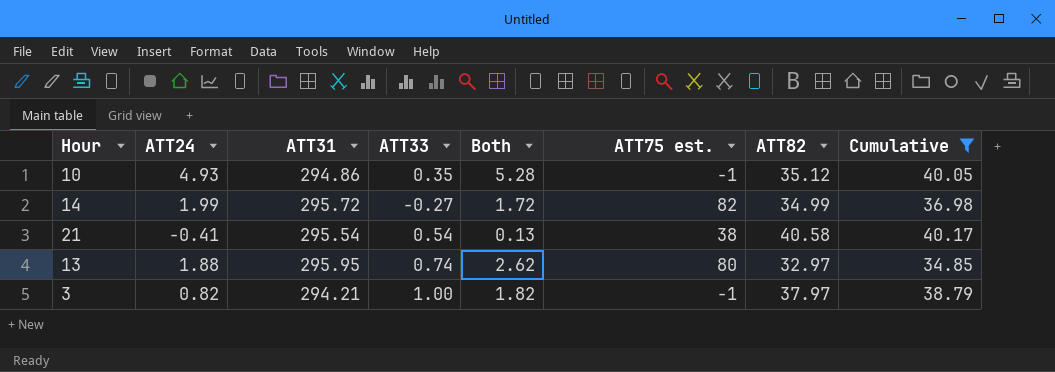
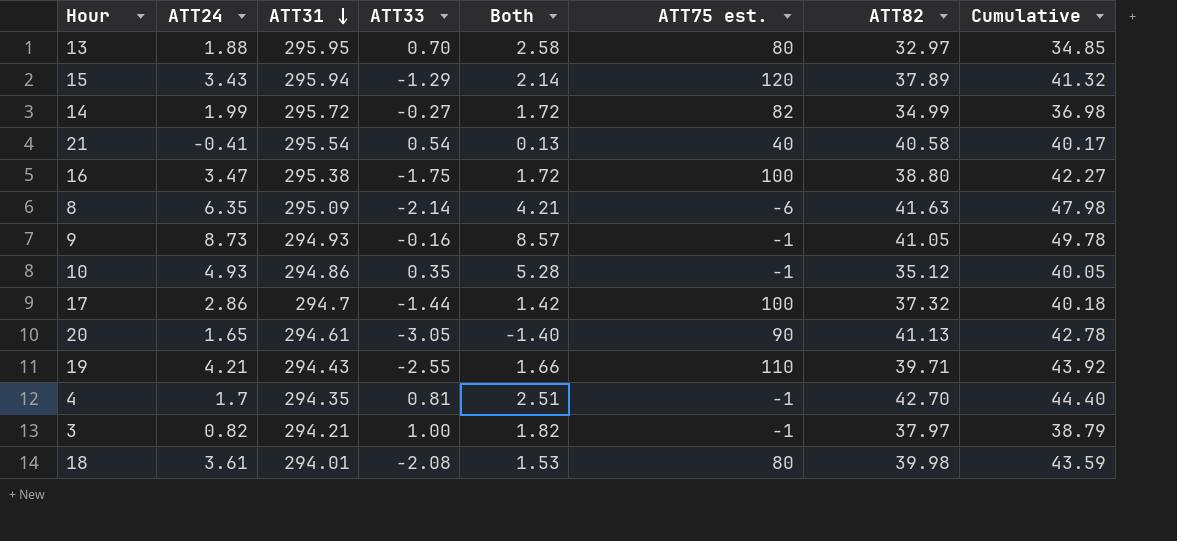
filter: Cumulative <= 40.17 -> none
row order: none -> ATT31 descending
13 | ATT33: 0.74 -> 0.70
13 | Both: 2.62 -> 2.58
21 | ATT75 est.: 38 -> 40

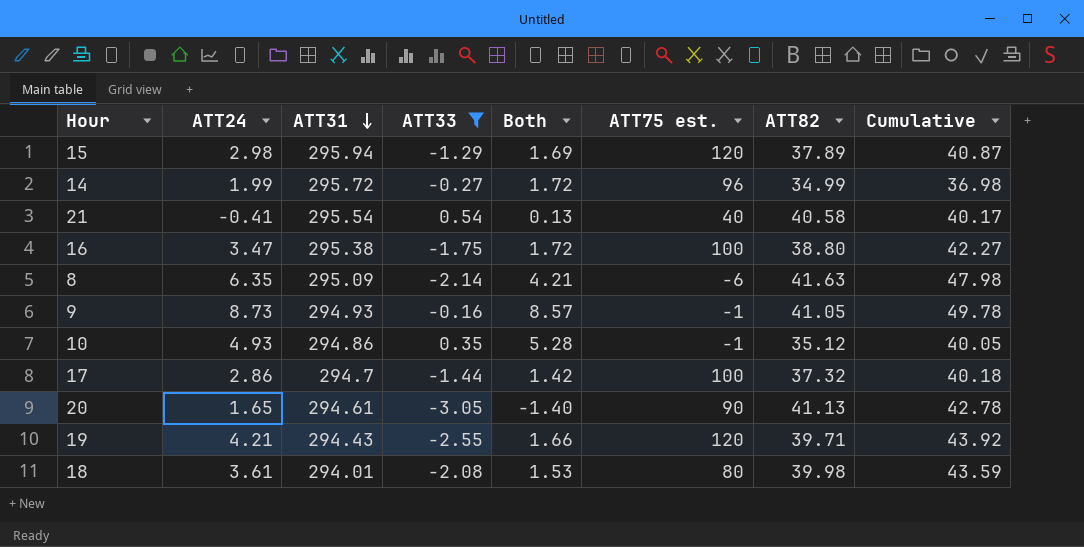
filter: none -> ATT33 <= 0.54
15 | ATT24: 3.43 -> 2.98
15 | Both: 2.14 -> 1.69
15 | Cumulative: 41.32 -> 40.87
14 | ATT75 est.: 82 -> 96
19 | ATT75 est.: 110 -> 120

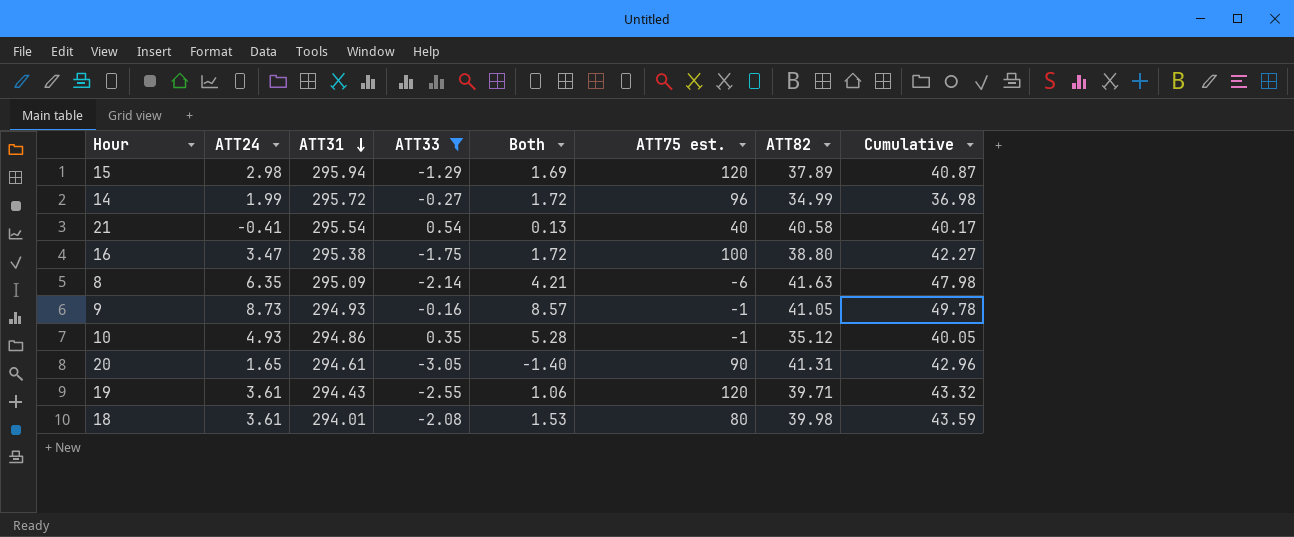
row 17: 2.86 | 294.7 | -1.44 | 1.42 | 100 | 37.32 | 40.18 -> none
20 | ATT82: 41.13 -> 41.31
20 | Cumulative: 42.78 -> 42.96
19 | ATT24: 4.21 -> 3.61
19 | Both: 1.66 -> 1.06
19 | Cumulative: 43.92 -> 43.32

